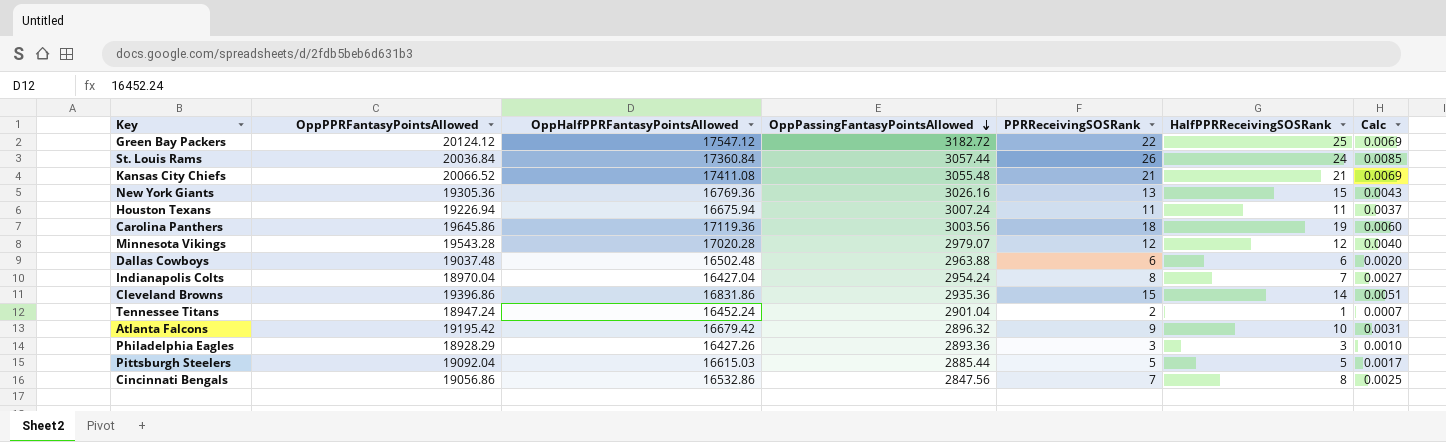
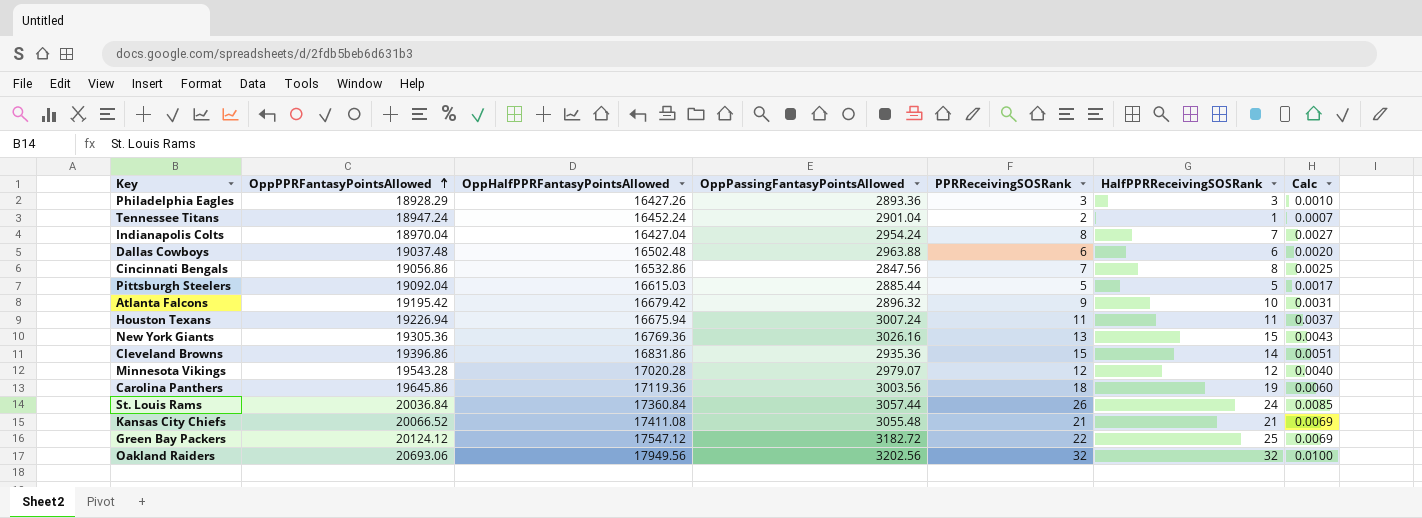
row order: OppPassingFantasyPointsAllowed descending -> OppPPRFantasyPointsAllowed ascending
row Oakland Raiders: none -> 20693.06 | 17949.56 | 3202.56 | 32 | 32 | 0.0100

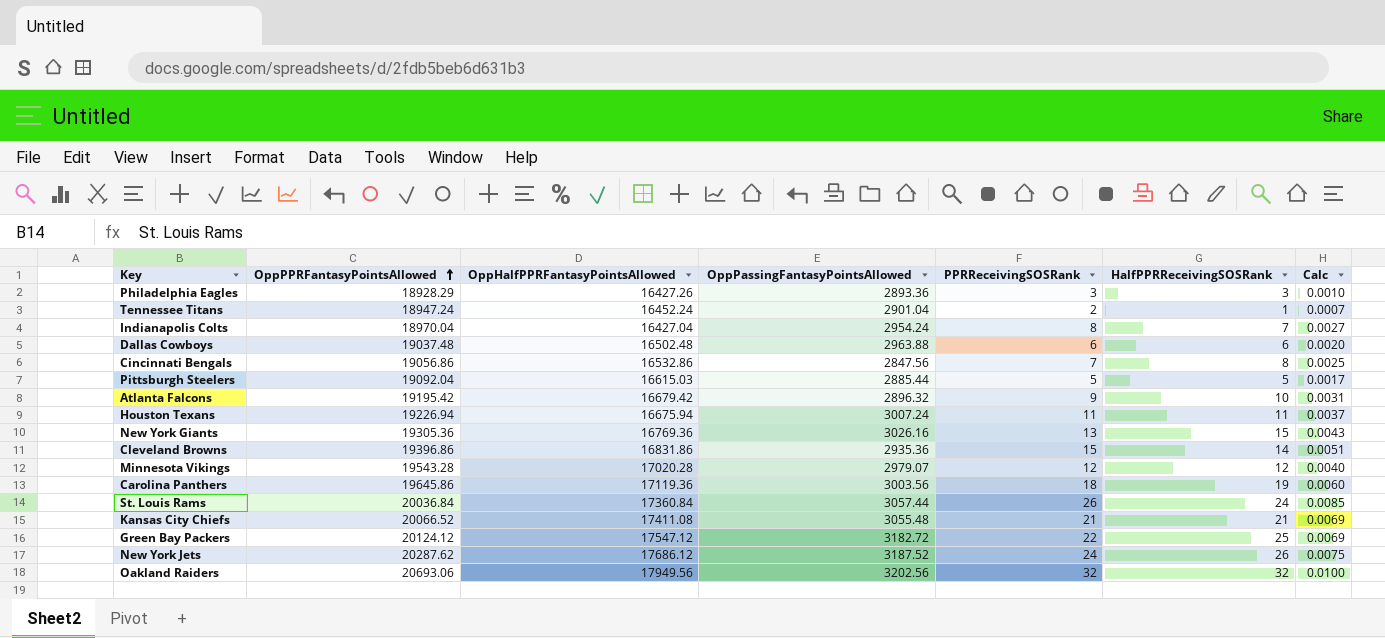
row New York Jets: none -> 20287.62 | 17686.12 | 3187.52 | 24 | 26 | 0.0075

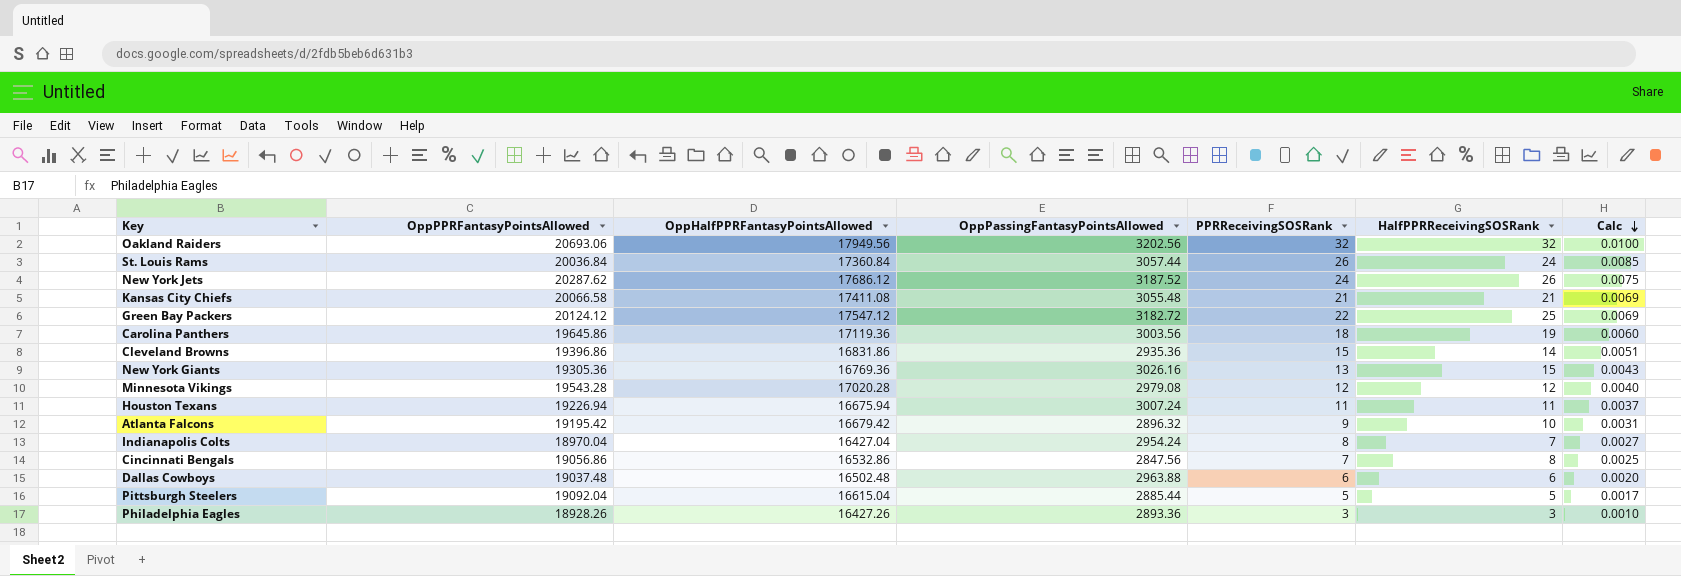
row order: OppPPRFantasyPointsAllowed ascending -> Calc descending
row Tennessee Titans: 18947.24 | 16452.24 | 2901.04 | 2 | 1 | 0.0007 -> none
Kansas City Chiefs | OppPPRFantasyPointsAllowed: 20066.52 -> 20066.58
Minnesota Vikings | OppPassingFantasyPointsAllowed: 2979.07 -> 2979.08
Pittsburgh Steelers | OppHalfPPRFantasyPointsAllowed: 16615.03 -> 16615.04
Philadelphia Eagles | OppPPRFantasyPointsAllowed: 18928.29 -> 18928.26

